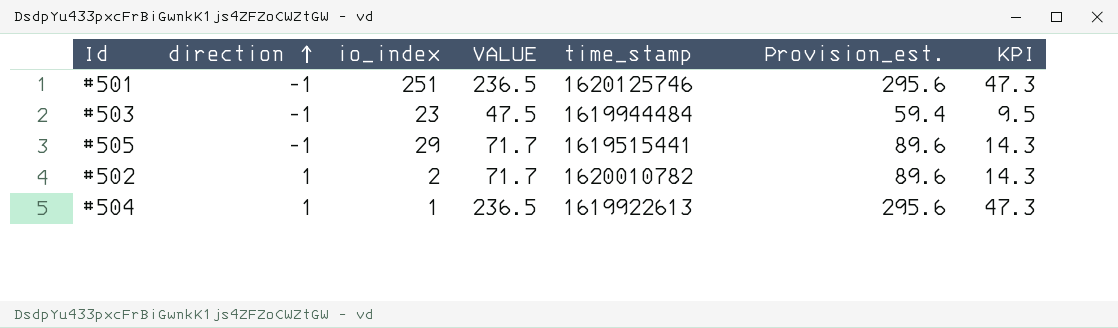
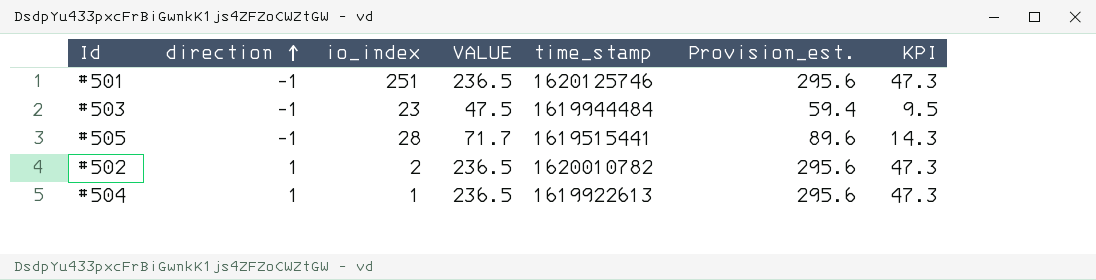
#505 | io_index: 29 -> 28
#502 | VALUE: 71.7 -> 236.5
#502 | Provision_est.: 89.6 -> 295.6
#502 | KPI: 14.3 -> 47.3

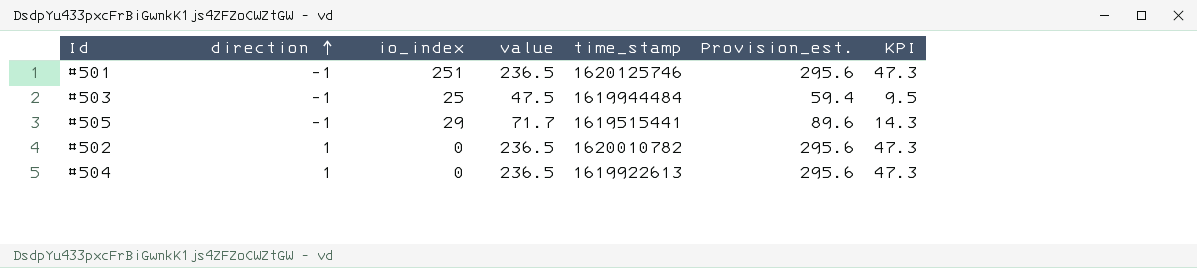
column name: VALUE -> value
#503 | io_index: 23 -> 25
#505 | io_index: 28 -> 29
#502 | io_index: 2 -> 0
#504 | io_index: 1 -> 0

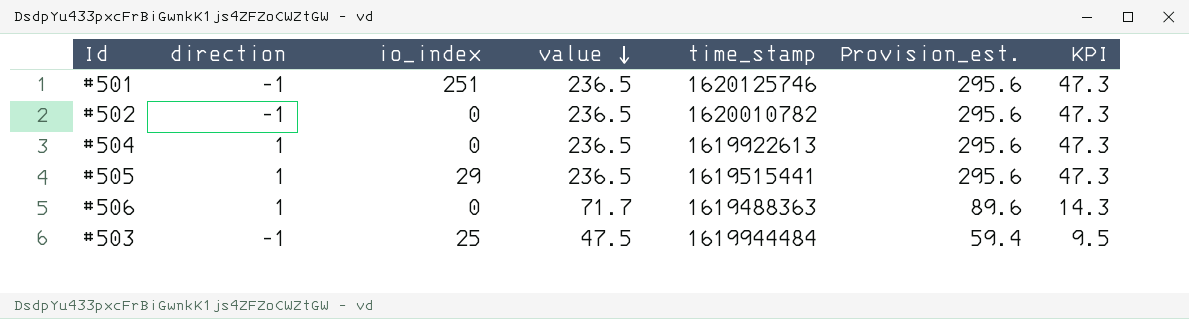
row order: direction ascending -> value descending
#502 | direction: 1 -> -1
#505 | direction: -1 -> 1
#505 | value: 71.7 -> 236.5
#505 | Provision_est.: 89.6 -> 295.6
#505 | KPI: 14.3 -> 47.3
row #506: none -> 1 | 0 | 71.7 | 1619488363 | 89.6 | 14.3

